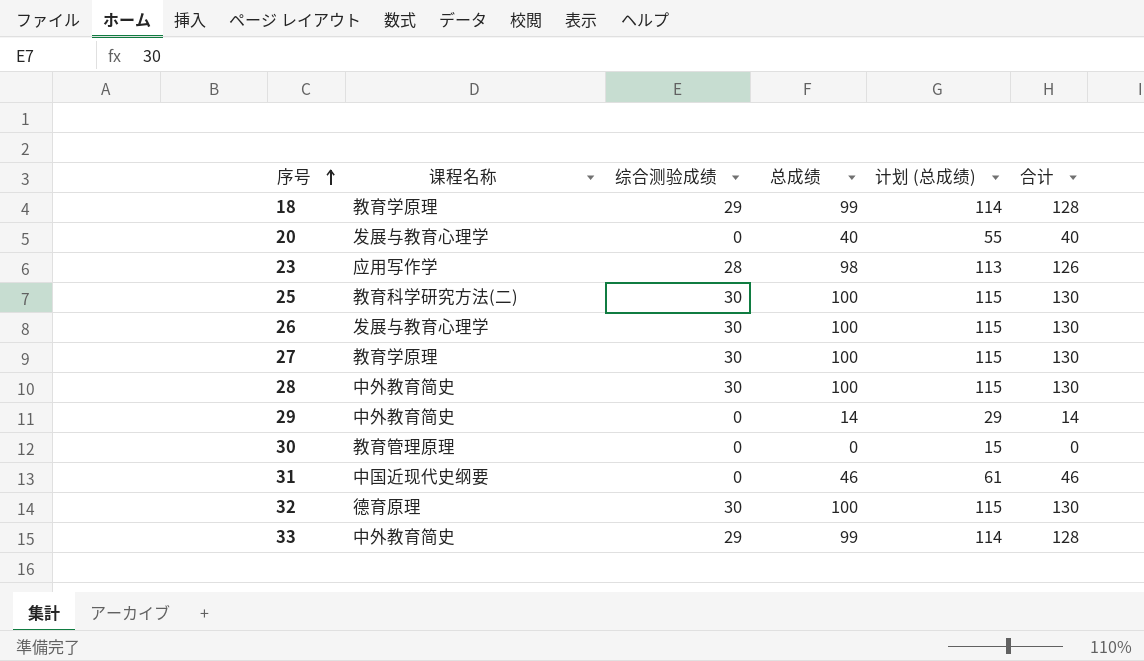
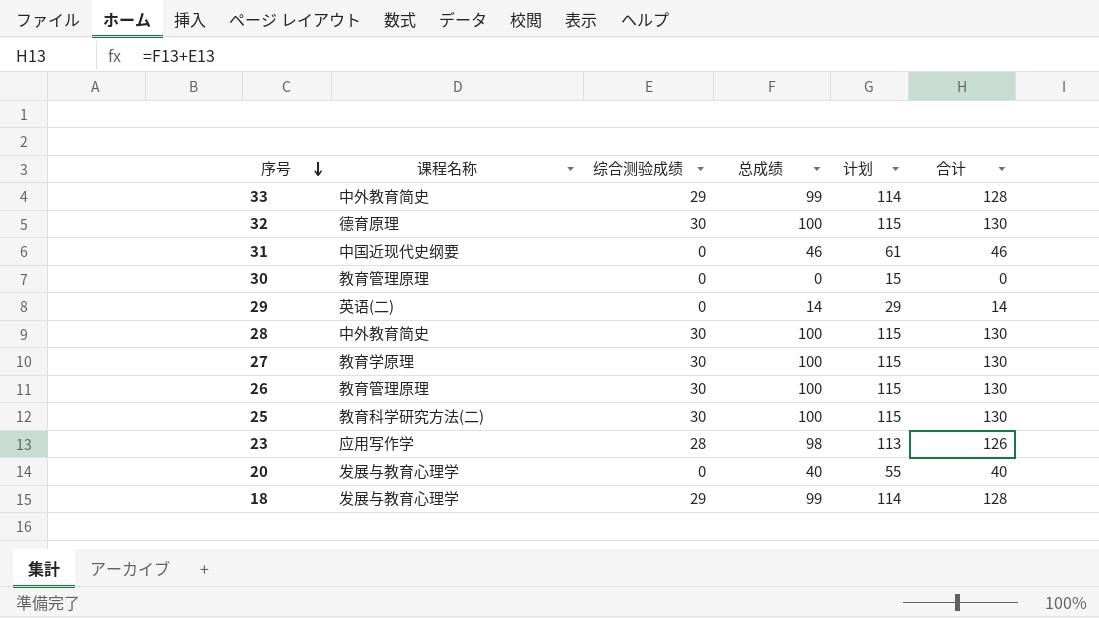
row order: 序号 ascending -> 序号 descending
column name: 计划 (总成绩) -> 计划
29 | 课程名称: 中外教育简史 -> 英语(二)
26 | 课程名称: 发展与教育心理学 -> 教育管理原理
18 | 课程名称: 教育学原理 -> 发展与教育心理学

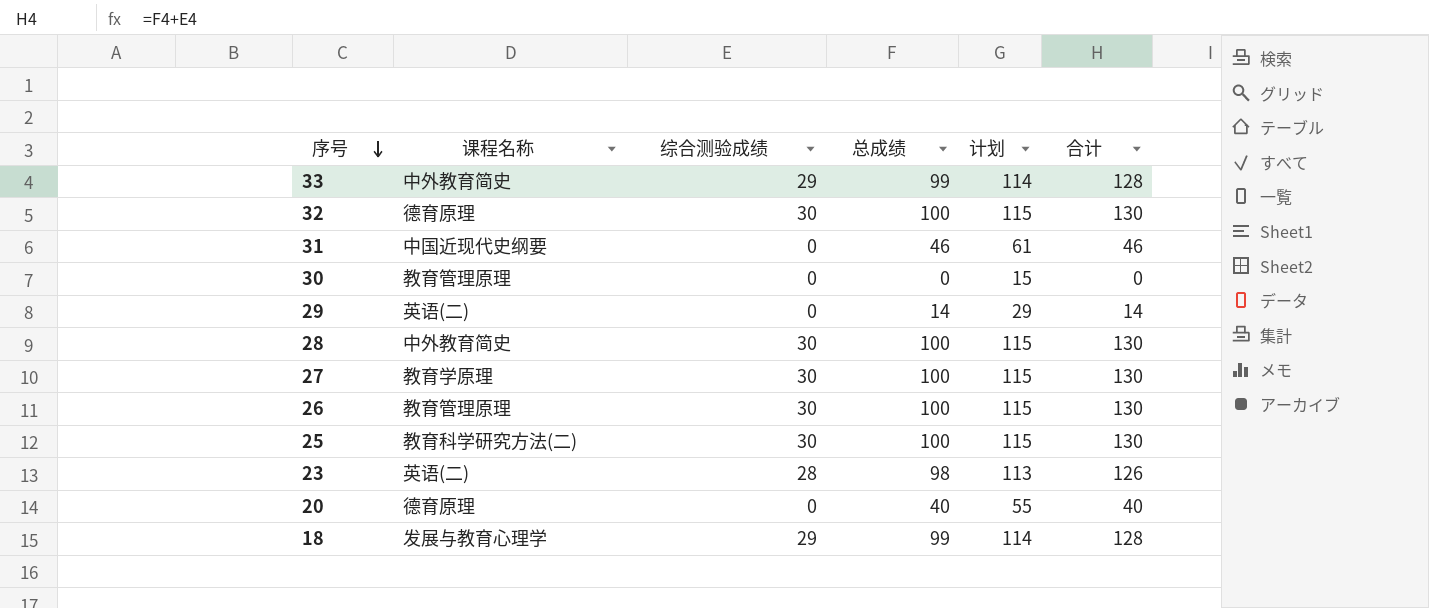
23 | 课程名称: 应用写作学 -> 英语(二)
20 | 课程名称: 发展与教育心理学 -> 德育原理

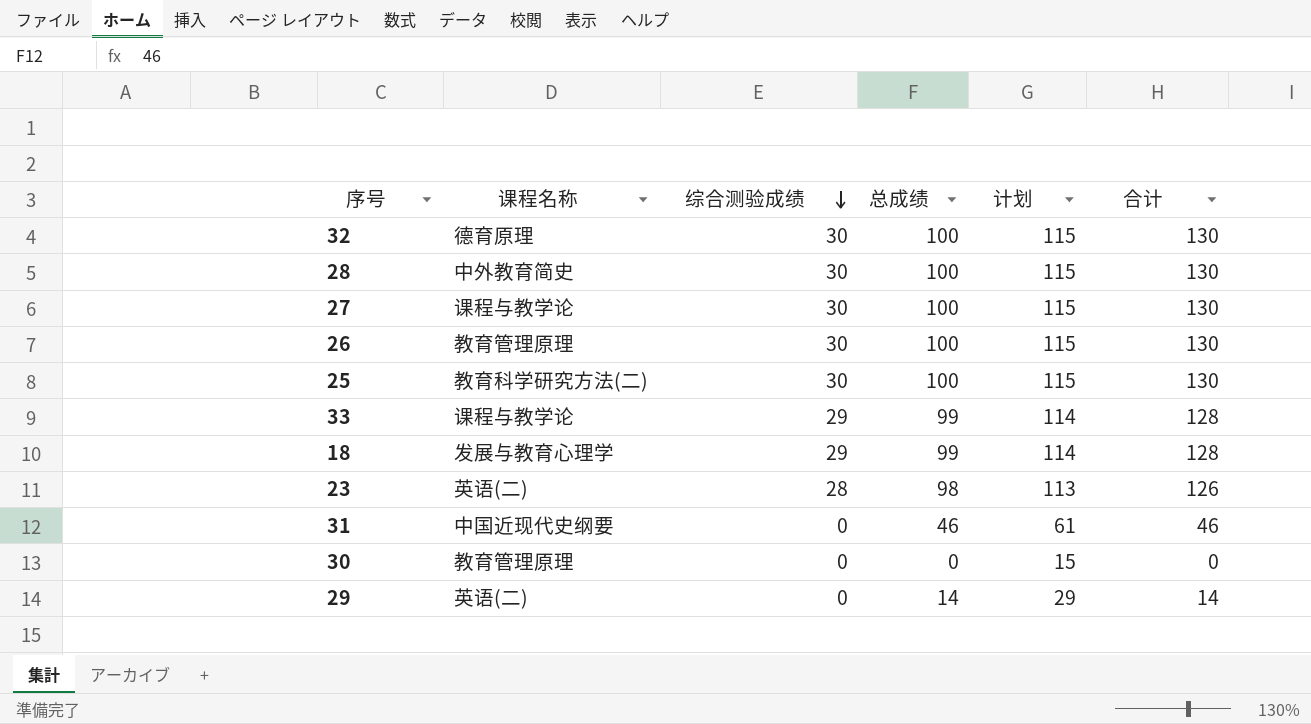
row order: 序号 descending -> 综合测验成绩 descending
row 20: 德育原理 | 0 | 40 | 55 | 40 -> none
27 | 课程名称: 教育学原理 -> 课程与教学论
33 | 课程名称: 中外教育简史 -> 课程与教学论

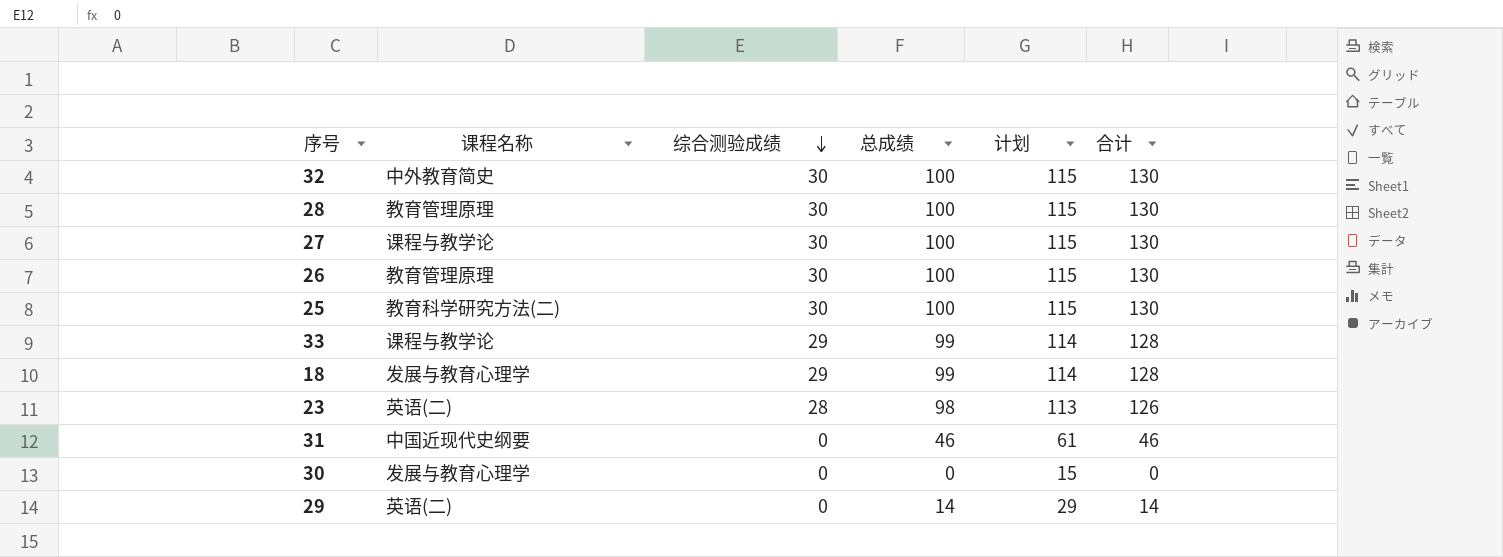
32 | 课程名称: 德育原理 -> 中外教育简史
28 | 课程名称: 中外教育简史 -> 教育管理原理
30 | 课程名称: 教育管理原理 -> 发展与教育心理学

